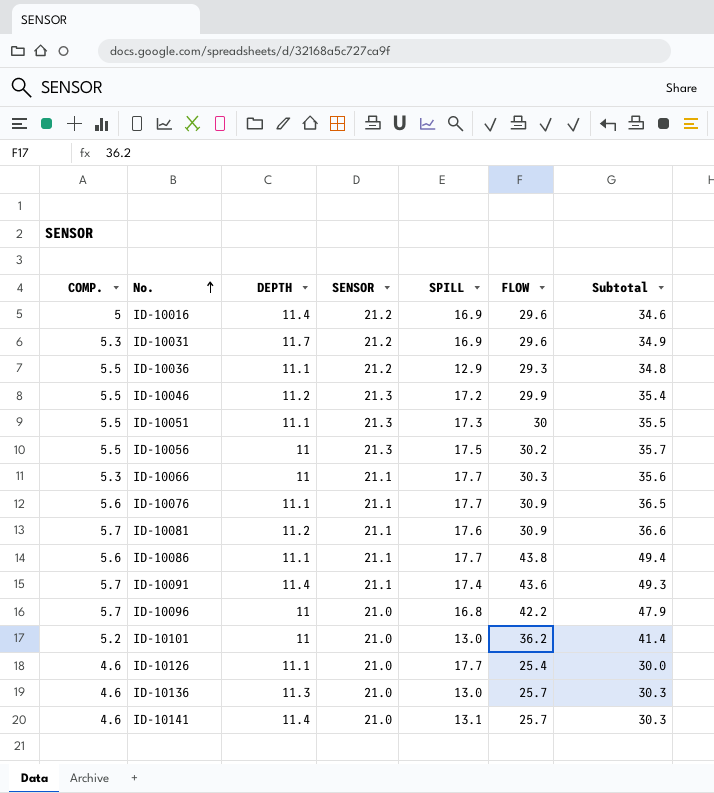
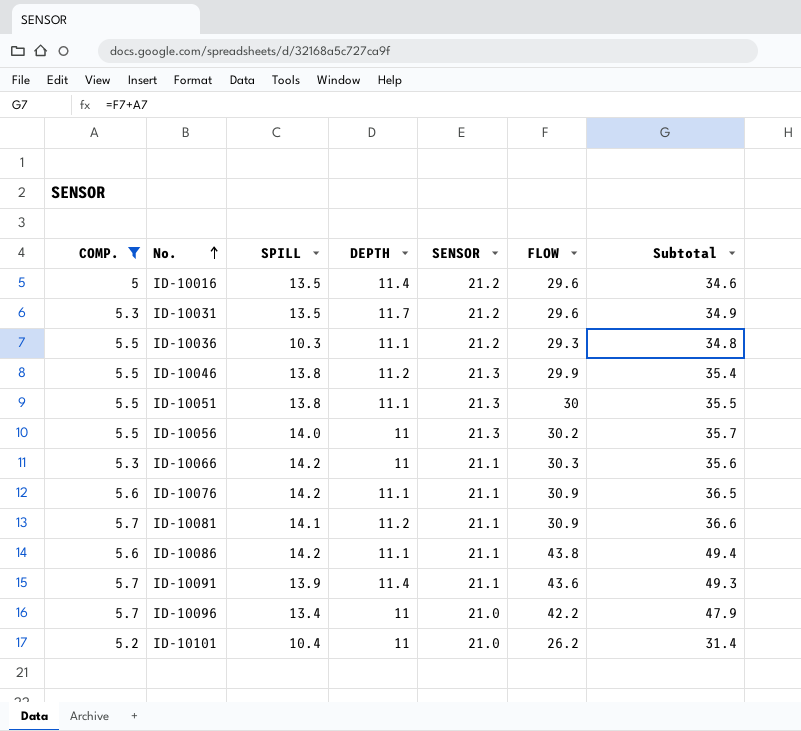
filter: none -> COMP. != 4.6
column SPILL | position: 5 -> 3
ID-10016 | SPILL: 16.9 -> 13.5
ID-10031 | SPILL: 16.9 -> 13.5
ID-10036 | SPILL: 12.9 -> 10.3
ID-10046 | SPILL: 17.2 -> 13.8
ID-10051 | SPILL: 17.3 -> 13.8
ID-10056 | SPILL: 17.5 -> 14.0
ID-10066 | SPILL: 17.7 -> 14.2
ID-10076 | SPILL: 17.7 -> 14.2
ID-10081 | SPILL: 17.6 -> 14.1
ID-10086 | SPILL: 17.7 -> 14.2
ID-10091 | SPILL: 17.4 -> 13.9
ID-10096 | SPILL: 16.8 -> 13.4
ID-10101 | SPILL: 13.0 -> 10.4
ID-10101 | FLOW: 36.2 -> 26.2
ID-10101 | Subtotal: 41.4 -> 31.4

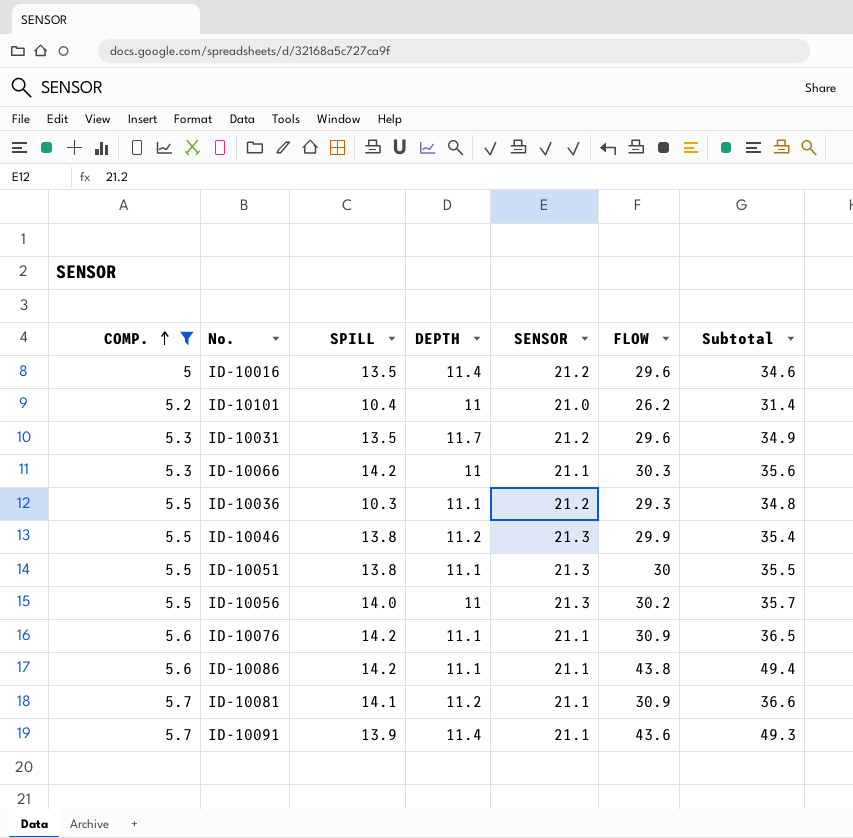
row order: No. ascending -> COMP. ascending
row ID-10096: 5.7 | 13.4 | 11 | 21.0 | 42.2 | 47.9 -> none

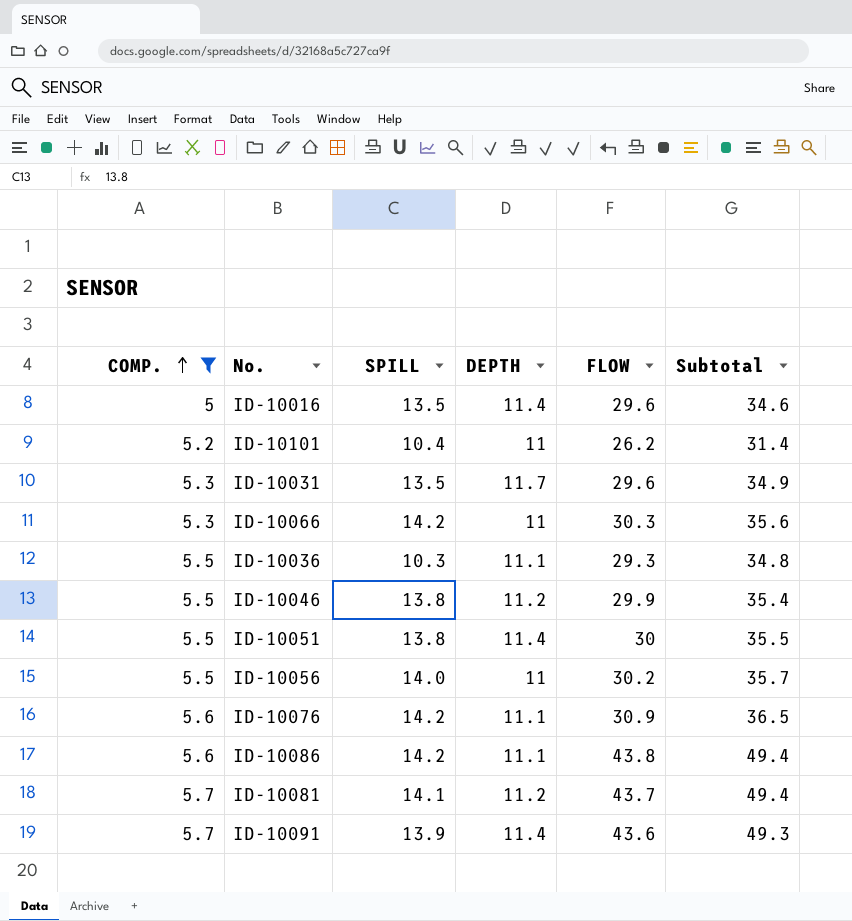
column SENSOR | position: 5 -> none
ID-10051 | DEPTH: 11.1 -> 11.4
ID-10081 | FLOW: 30.9 -> 43.7
ID-10081 | Subtotal: 36.6 -> 49.4

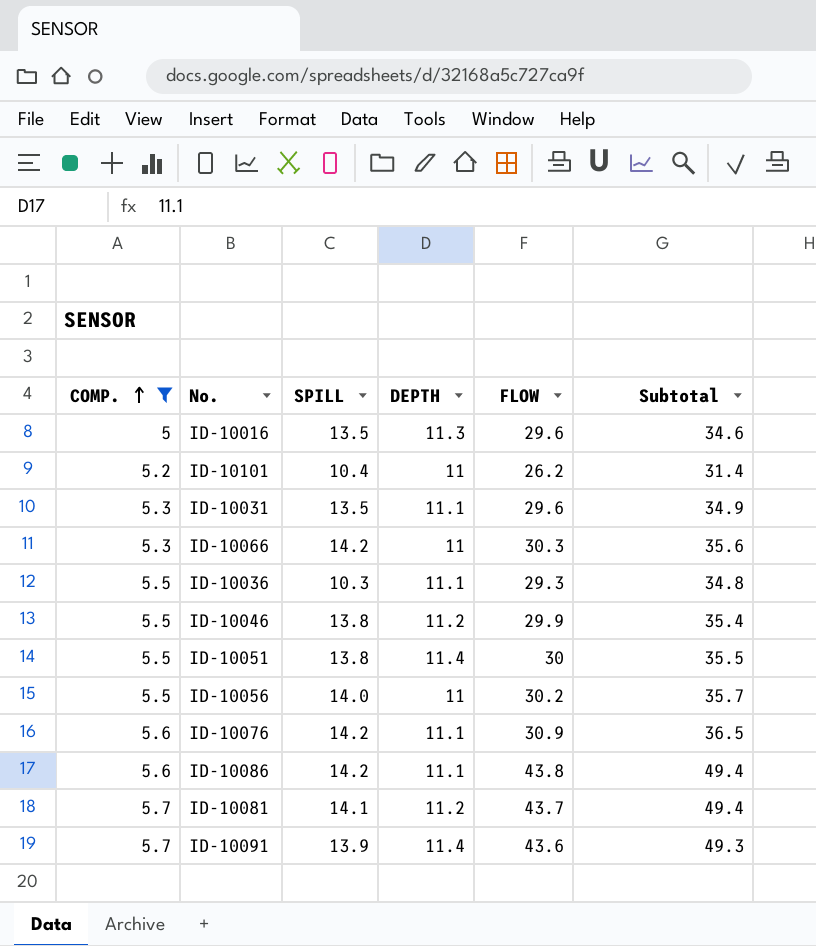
ID-10016 | DEPTH: 11.4 -> 11.3
ID-10031 | DEPTH: 11.7 -> 11.1

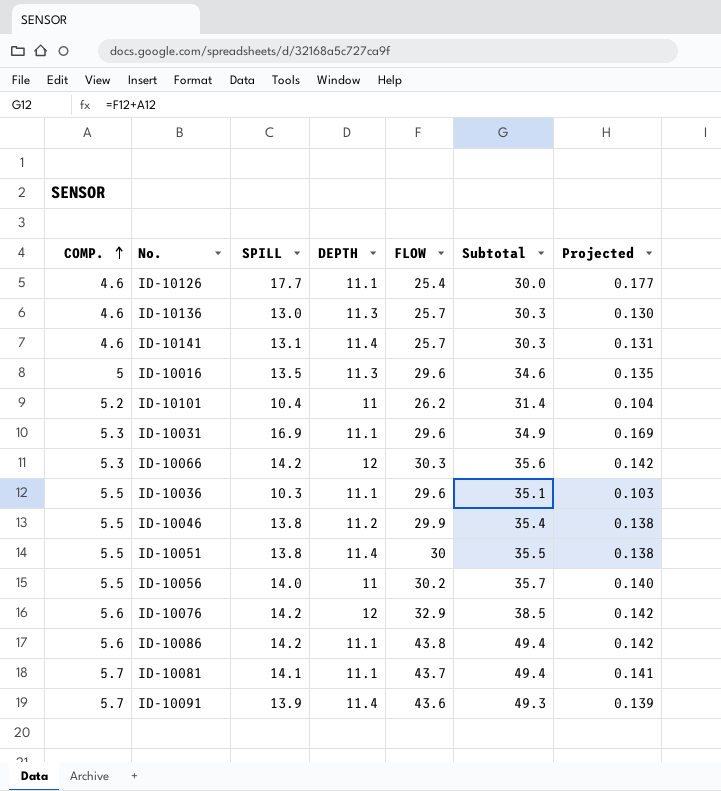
filter: COMP. != 4.6 -> none
column Projected | formula: none -> [SPILL] * 0.01
ID-10031 | SPILL: 13.5 -> 16.9
ID-10066 | DEPTH: 11 -> 12
ID-10036 | FLOW: 29.3 -> 29.6
ID-10036 | Subtotal: 34.8 -> 35.1
ID-10076 | DEPTH: 11.1 -> 12
ID-10076 | FLOW: 30.9 -> 32.9
ID-10076 | Subtotal: 36.5 -> 38.5
ID-10081 | DEPTH: 11.2 -> 11.1

